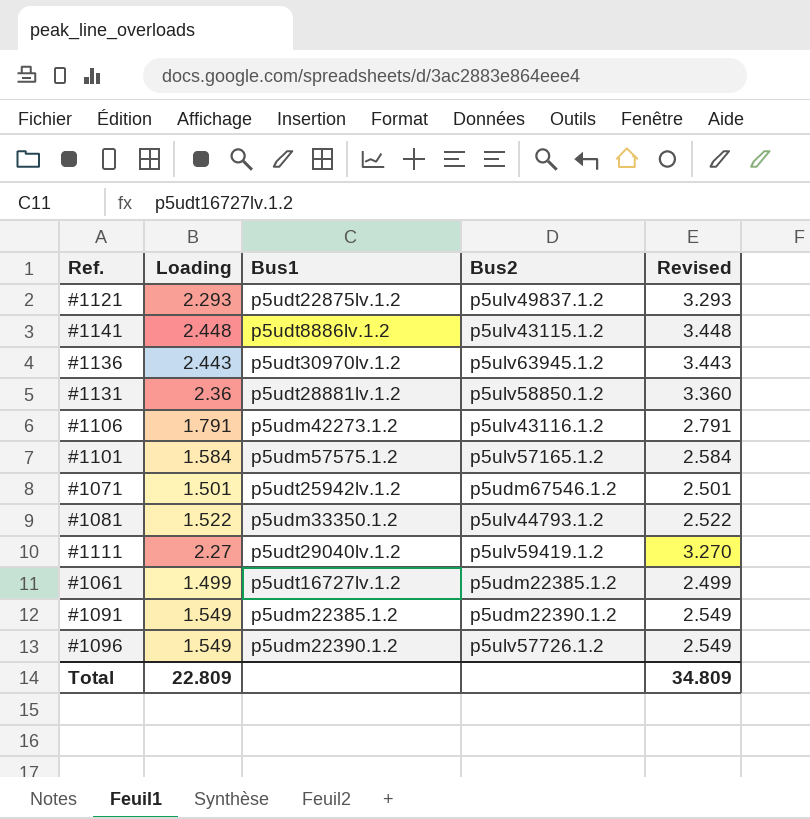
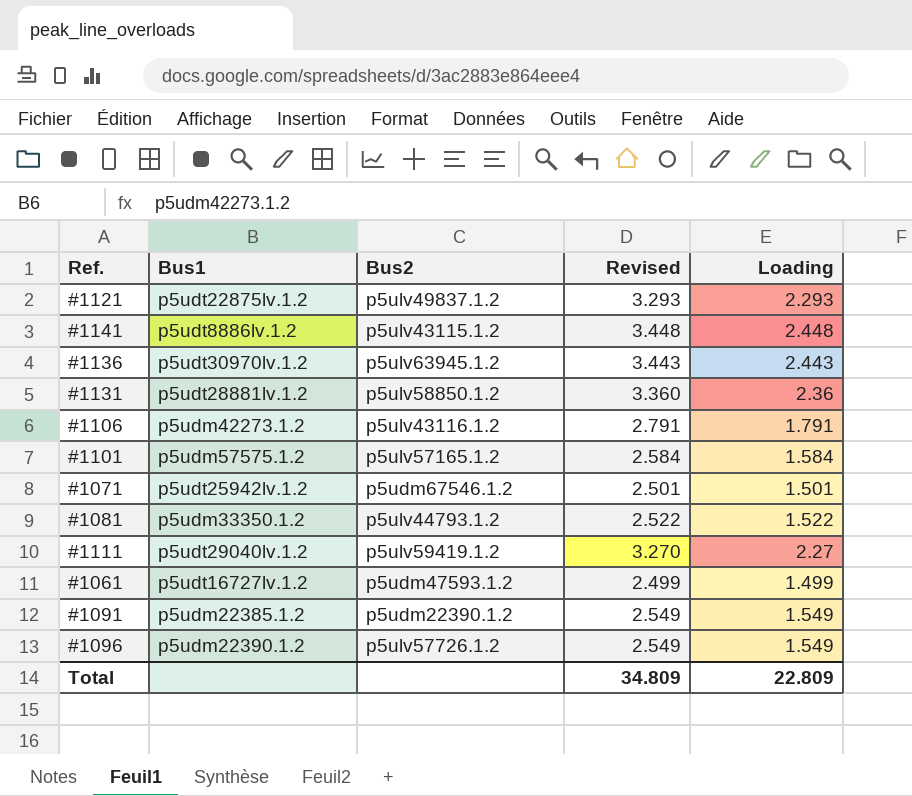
column Loading | position: 2 -> 5
#1061 | Bus2: p5udm22385.1.2 -> p5udm47593.1.2

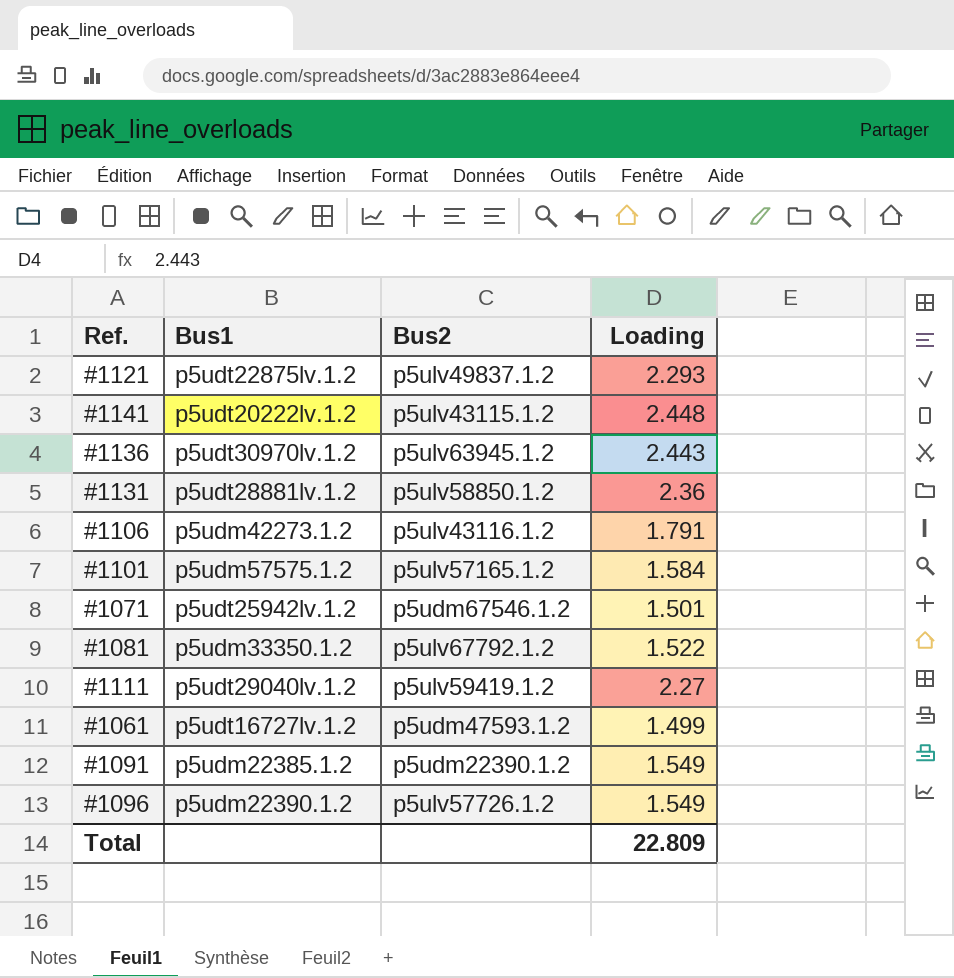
column Revised | formula: [Loading] + 1 -> none
#1141 | Bus1: p5udt8886lv.1.2 -> p5udt20222lv.1.2
#1081 | Bus2: p5ulv44793.1.2 -> p5ulv67792.1.2

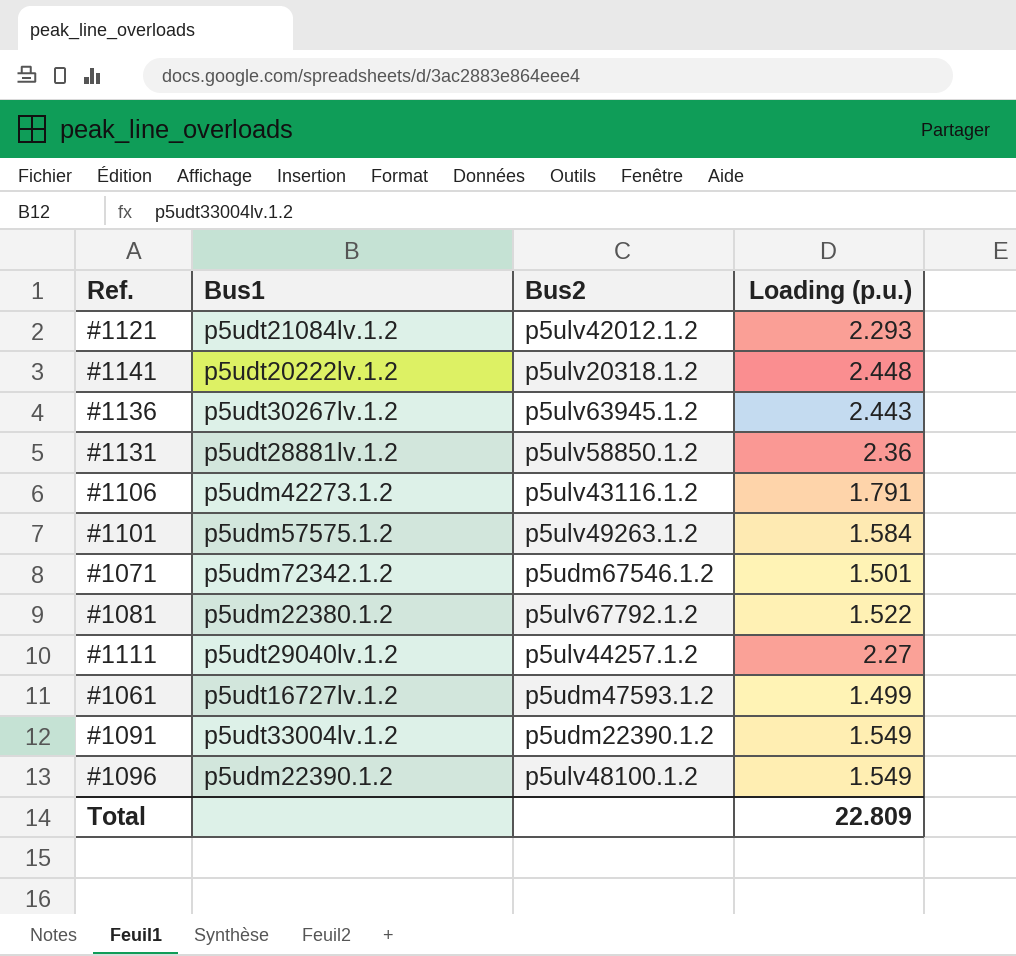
column name: Loading -> Loading (p.u.)
#1121 | Bus1: p5udt22875lv.1.2 -> p5udt21084lv.1.2
#1121 | Bus2: p5ulv49837.1.2 -> p5ulv42012.1.2
#1141 | Bus2: p5ulv43115.1.2 -> p5ulv20318.1.2
#1136 | Bus1: p5udt30970lv.1.2 -> p5udt30267lv.1.2
#1101 | Bus2: p5ulv57165.1.2 -> p5ulv49263.1.2
#1071 | Bus1: p5udt25942lv.1.2 -> p5udm72342.1.2
#1081 | Bus1: p5udm33350.1.2 -> p5udm22380.1.2
#1111 | Bus2: p5ulv59419.1.2 -> p5ulv44257.1.2
#1091 | Bus1: p5udm22385.1.2 -> p5udt33004lv.1.2
#1096 | Bus2: p5ulv57726.1.2 -> p5ulv48100.1.2

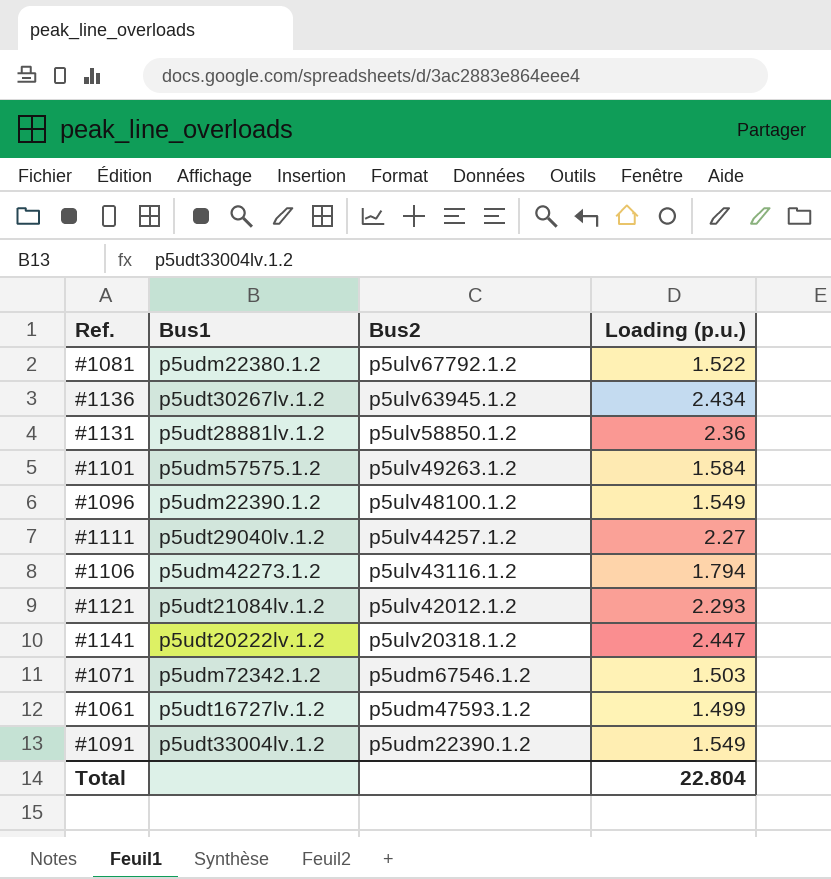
row order: none -> Bus2 descending
#1136 | Loading (p.u.): 2.443 -> 2.434
#1106 | Loading (p.u.): 1.791 -> 1.794
#1141 | Loading (p.u.): 2.448 -> 2.447
#1071 | Loading (p.u.): 1.501 -> 1.503
Total | Loading (p.u.): 22.809 -> 22.804

